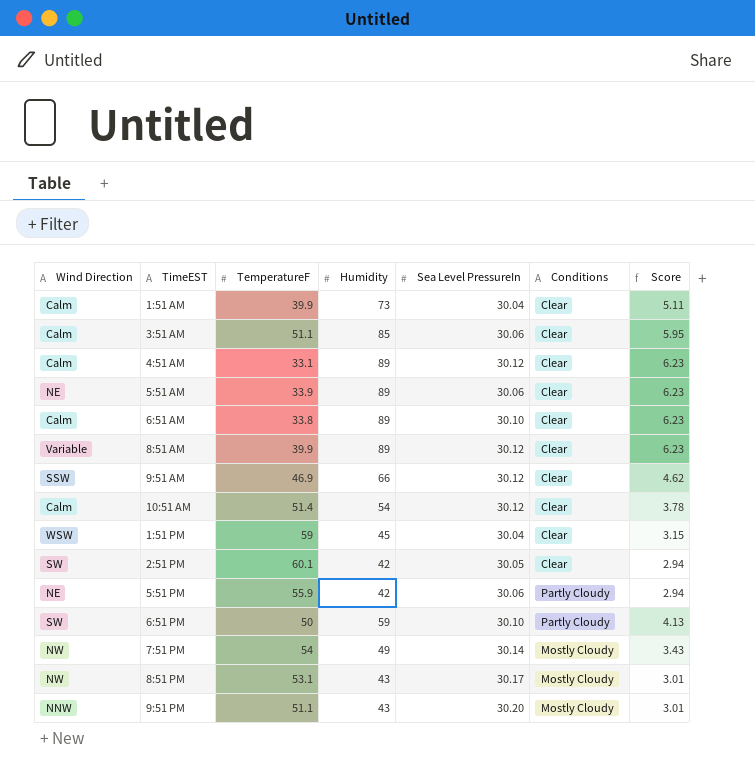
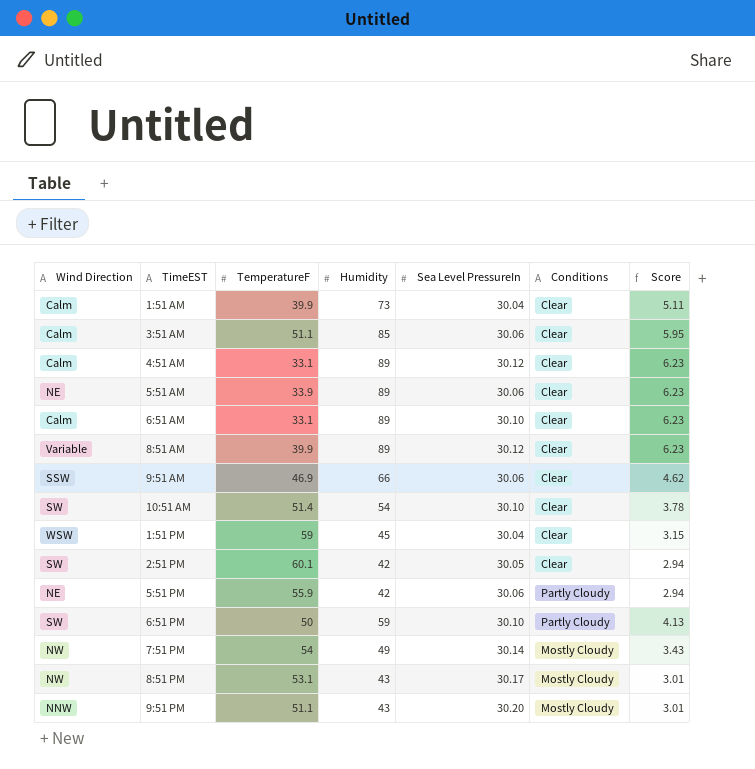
6:51 AM | TemperatureF: 33.8 -> 33.1
9:51 AM | Sea Level PressureIn: 30.12 -> 30.06
10:51 AM | Wind Direction: Calm -> SW
10:51 AM | Sea Level PressureIn: 30.12 -> 30.10

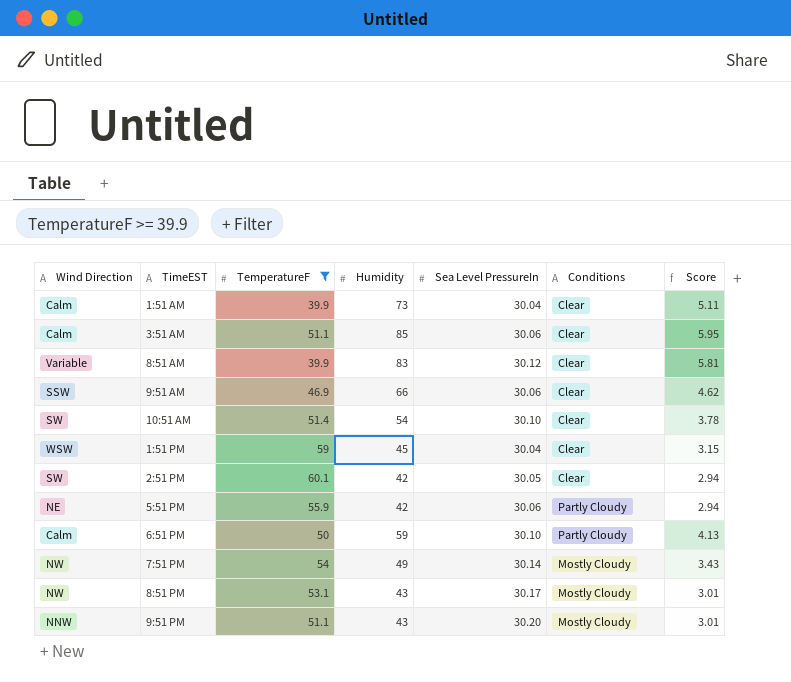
filter: none -> TemperatureF >= 39.9
8:51 AM | Humidity: 89 -> 83
8:51 AM | Score: 6.23 -> 5.81
6:51 PM | Wind Direction: SW -> Calm

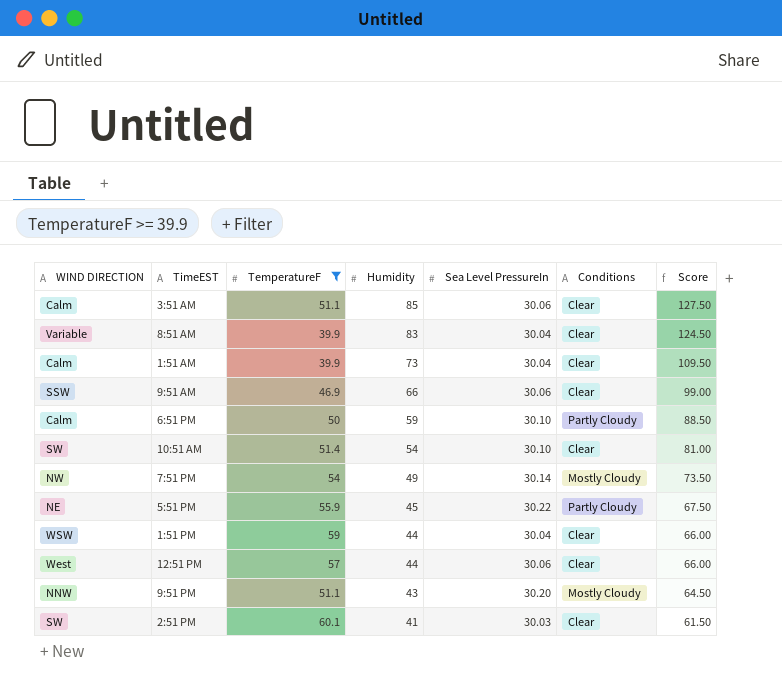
row order: none -> Humidity descending
column name: Wind Direction -> WIND DIRECTION
column Score | formula: [Humidity] * 0.07 -> [Humidity] * 1.5
row 8:51 PM: NW | 53.1 | 43 | 30.17 | Mostly Cloudy | 3.01 -> none
8:51 AM | Sea Level PressureIn: 30.12 -> 30.04
5:51 PM | Humidity: 42 -> 45
5:51 PM | Sea Level PressureIn: 30.06 -> 30.22
1:51 PM | Humidity: 45 -> 44
row 12:51 PM: none -> West | 57 | 44 | 30.06 | Clear | 66.00
2:51 PM | Humidity: 42 -> 41
2:51 PM | Sea Level PressureIn: 30.05 -> 30.03

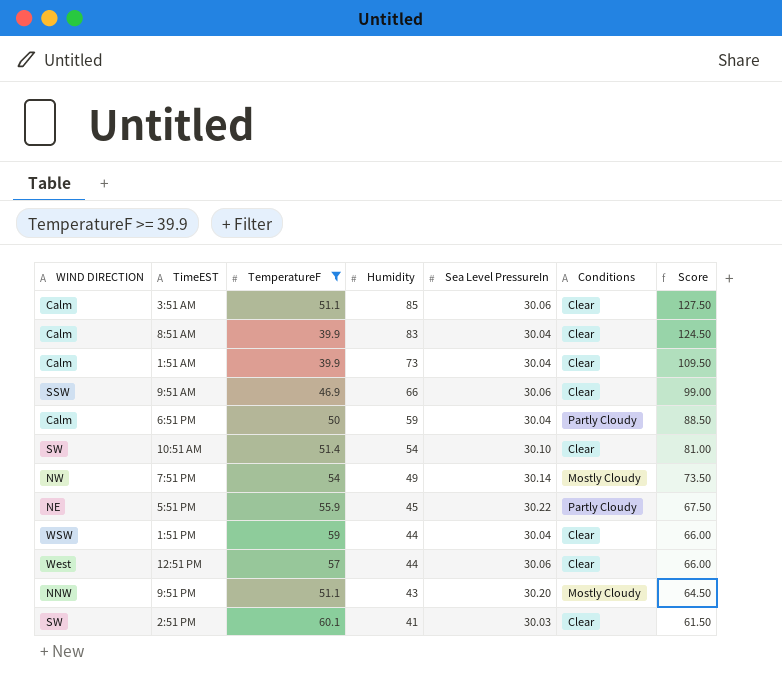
8:51 AM | WIND DIRECTION: Variable -> Calm
6:51 PM | Sea Level PressureIn: 30.10 -> 30.04

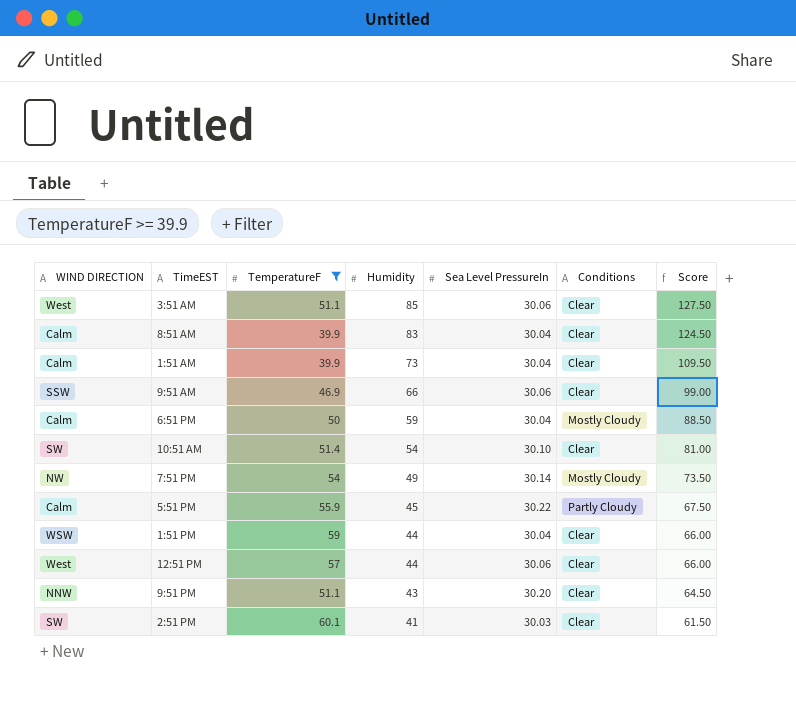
3:51 AM | WIND DIRECTION: Calm -> West
6:51 PM | Conditions: Partly Cloudy -> Mostly Cloudy
5:51 PM | WIND DIRECTION: NE -> Calm
9:51 PM | Conditions: Mostly Cloudy -> Clear

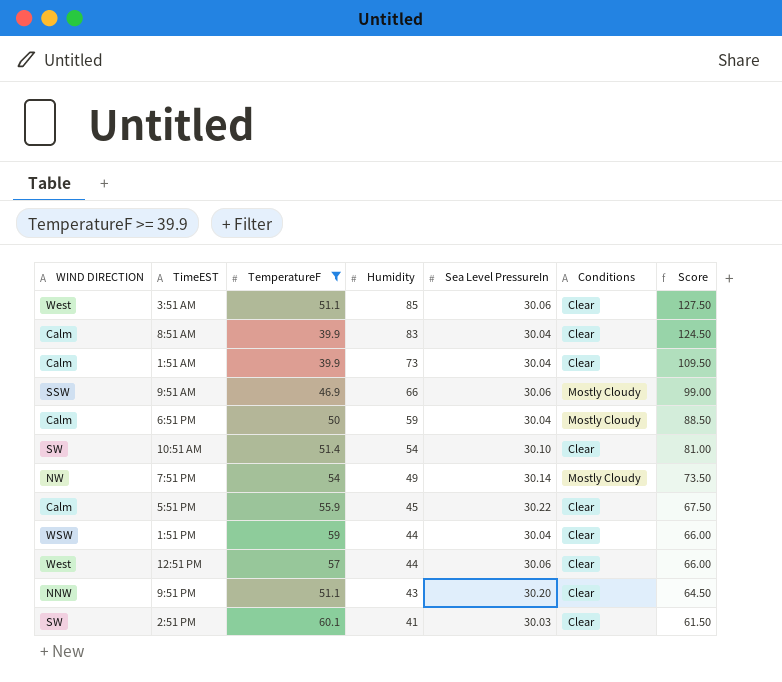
9:51 AM | Conditions: Clear -> Mostly Cloudy
5:51 PM | Conditions: Partly Cloudy -> Clear

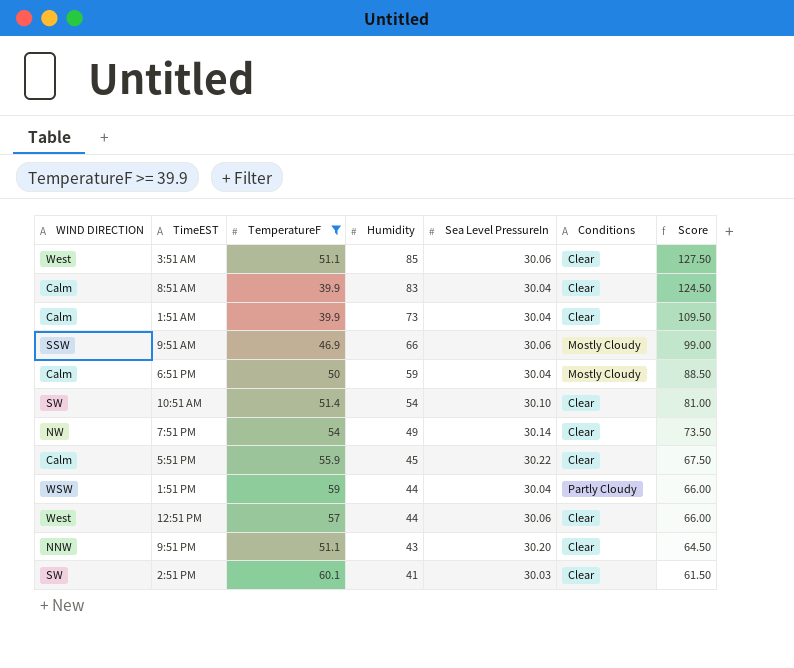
7:51 PM | Conditions: Mostly Cloudy -> Clear
1:51 PM | Conditions: Clear -> Partly Cloudy

